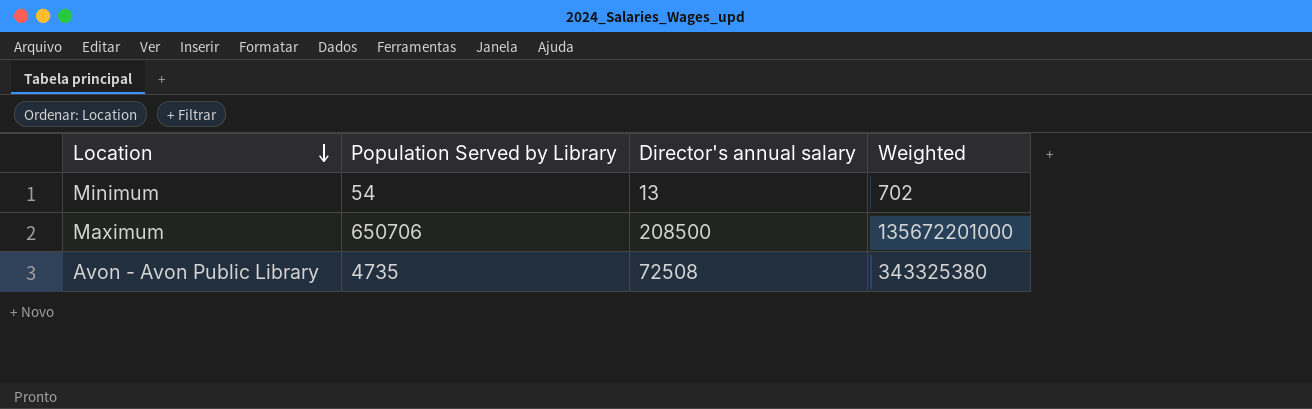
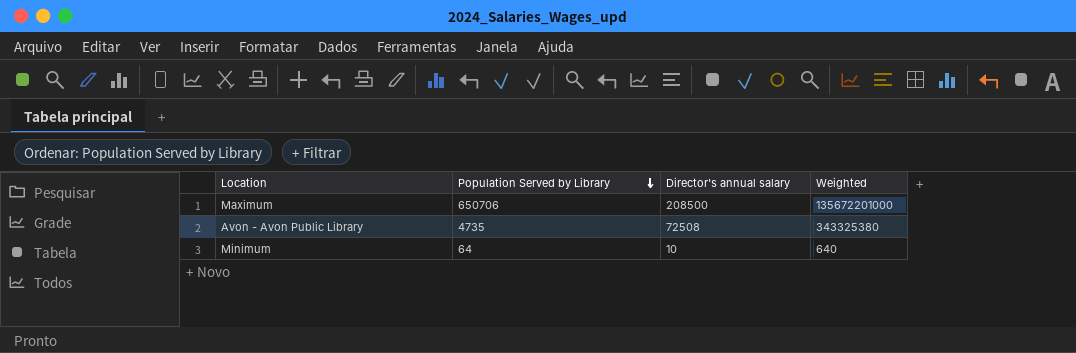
row order: Location descending -> Population Served by Library descending
Minimum | Population Served by Library: 54 -> 64
Minimum | Director's annual salary: 13 -> 10
Minimum | Weighted: 702 -> 640

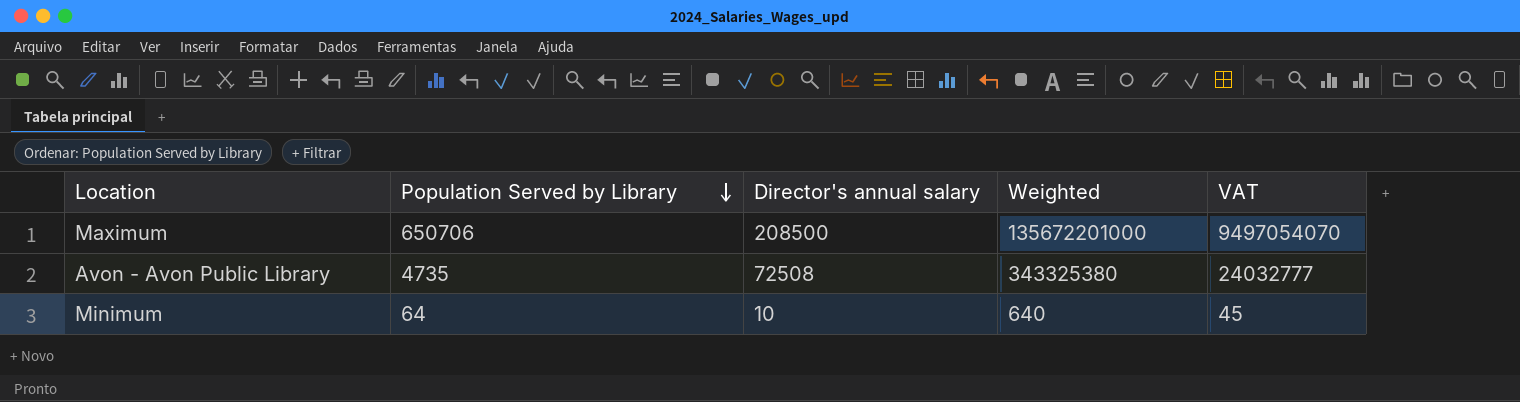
column VAT | formula: none -> [Weighted] * 0.07

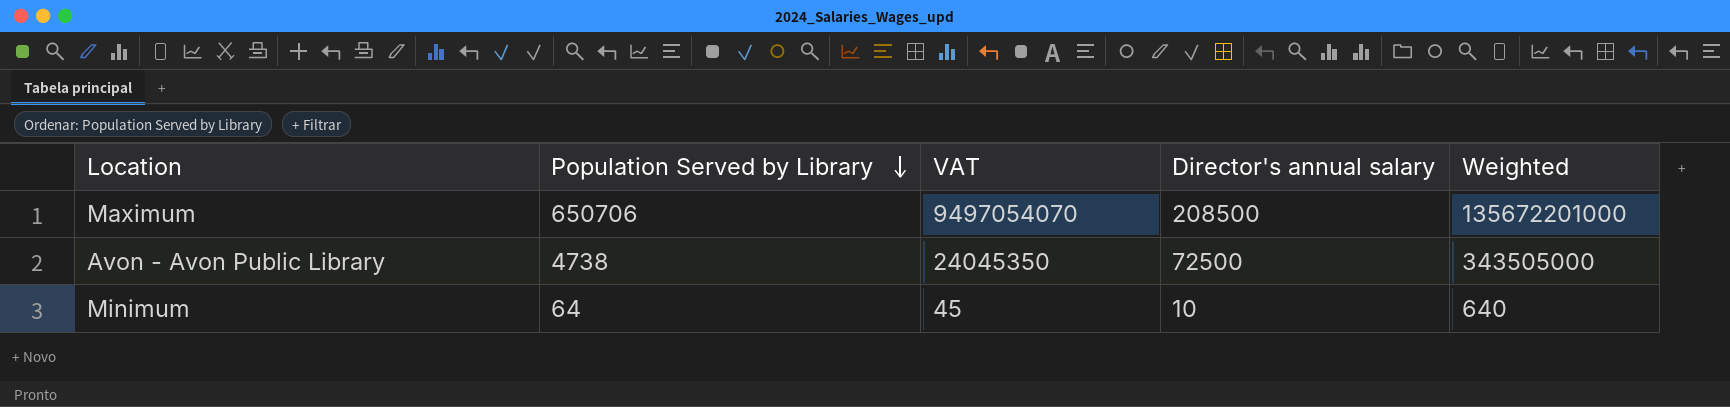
column VAT | position: 5 -> 3
Avon - Avon Public Library | Population Served by Library: 4735 -> 4738
Avon - Avon Public Library | VAT: 24032777 -> 24045350
Avon - Avon Public Library | Director's annual salary: 72508 -> 72500
Avon - Avon Public Library | Weighted: 343325380 -> 343505000

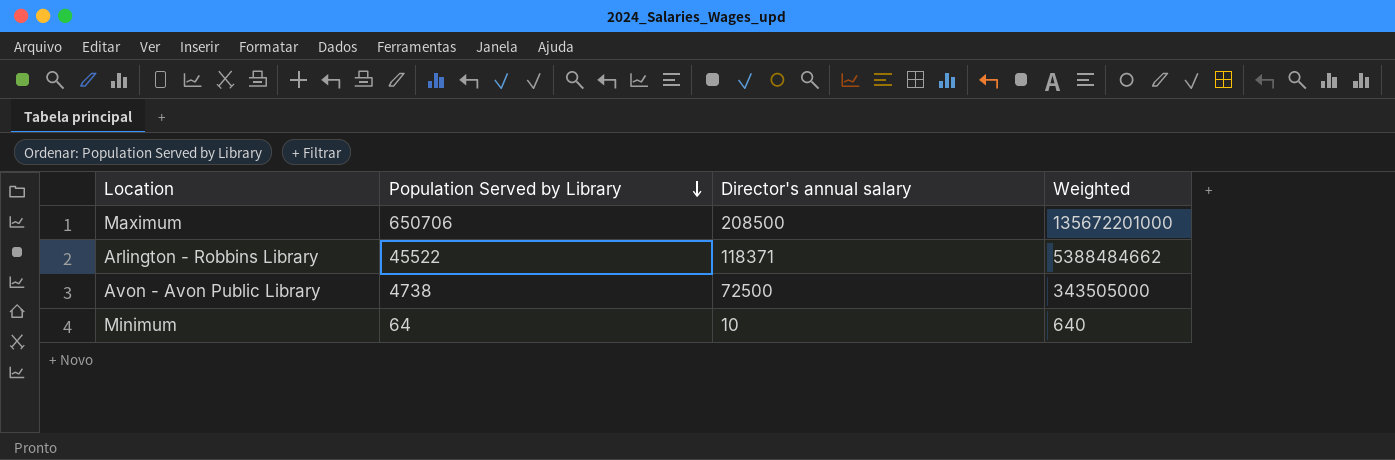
column VAT | formula: [Weighted] * 0.07 -> none
row Arlington - Robbins Library: none -> 45522 | 118371 | 5388484662

